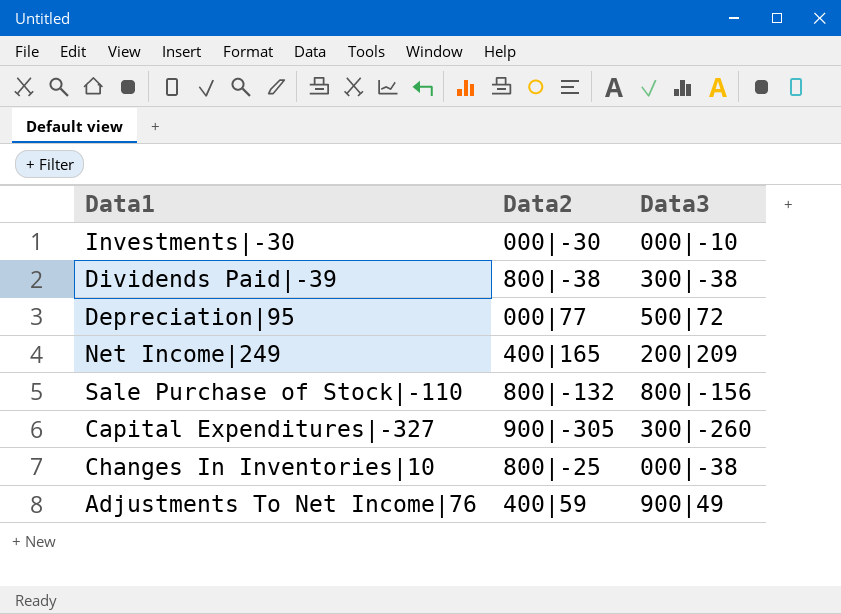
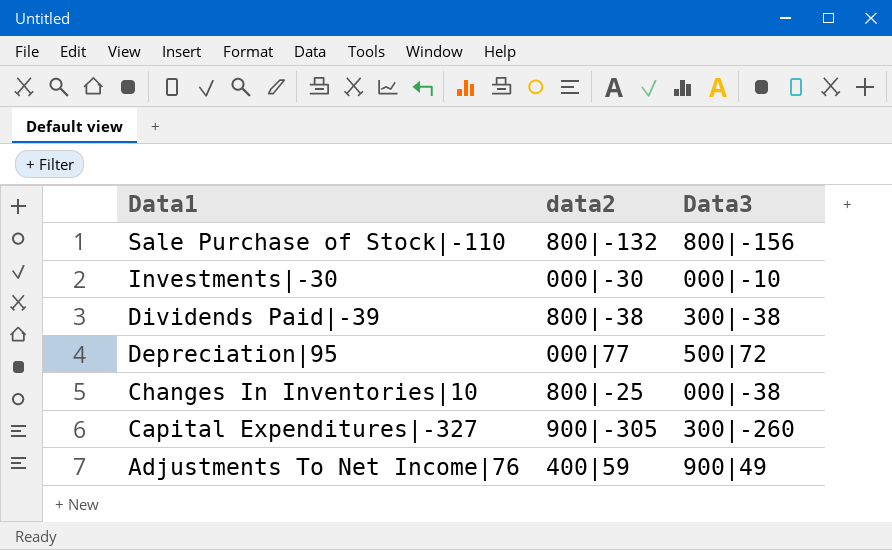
row order: none -> Data1 descending
column name: Data2 -> data2
row Net Income|249: 400|165 | 200|209 -> none

